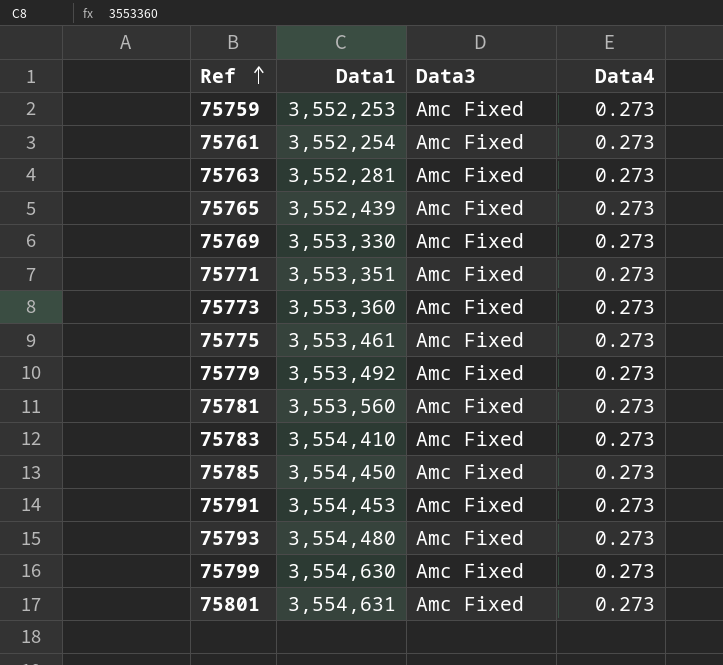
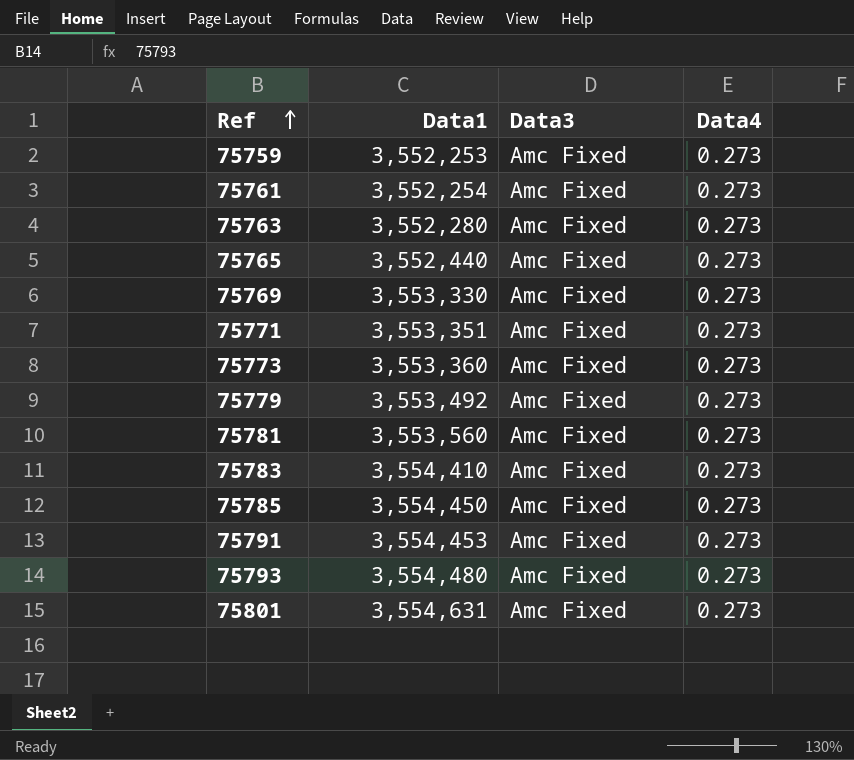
row 75775: 3,553,461 | Amc Fixed | 0.273 -> none
row 75799: 3,554,630 | Amc Fixed | 0.273 -> none
75763 | Data1: 3,552,281 -> 3,552,280
75765 | Data1: 3,552,439 -> 3,552,440

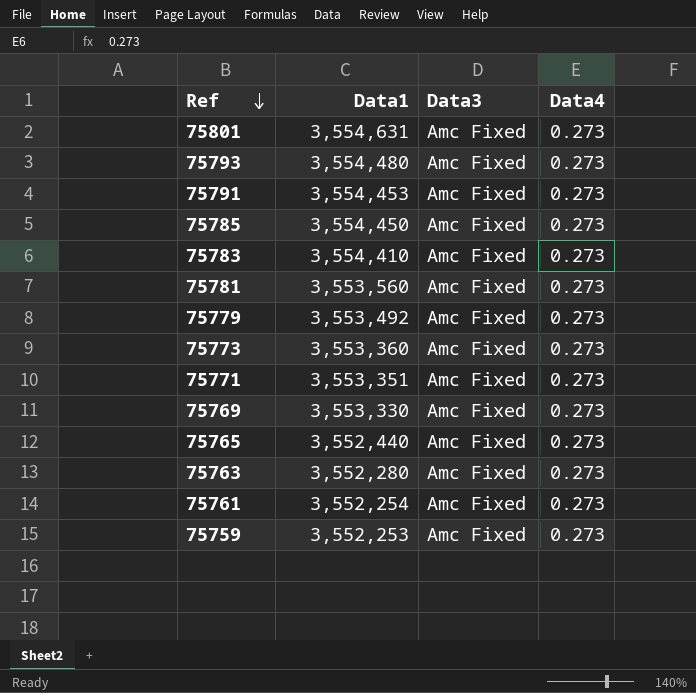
row order: Ref ascending -> Ref descending

